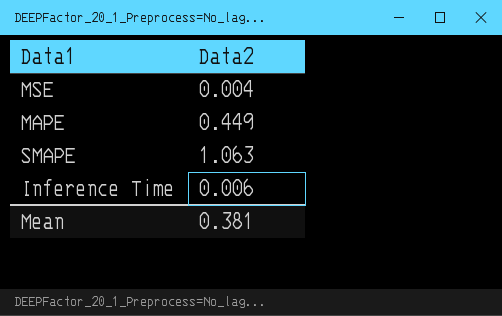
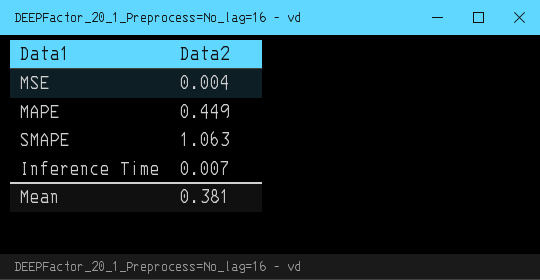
Inference Time | Data2: 0.006 -> 0.007

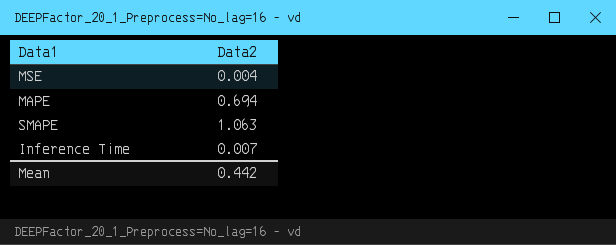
MAPE | Data2: 0.449 -> 0.694
Mean | Data2: 0.381 -> 0.442

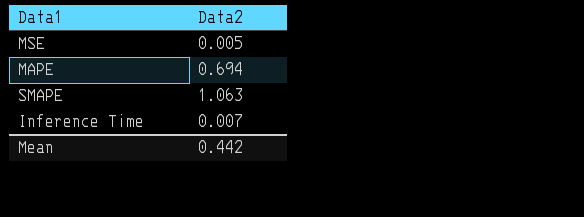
MSE | Data2: 0.004 -> 0.005

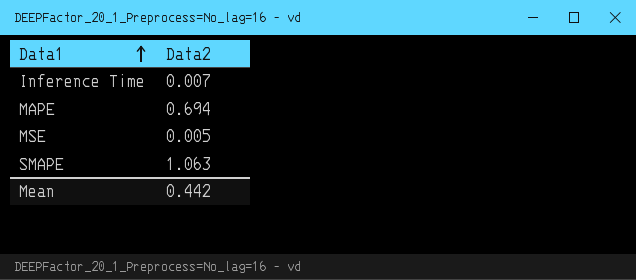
row order: none -> Data1 ascending

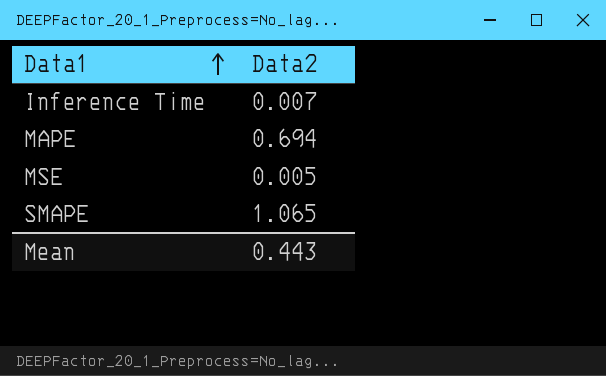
SMAPE | Data2: 1.063 -> 1.065
Mean | Data2: 0.442 -> 0.443

